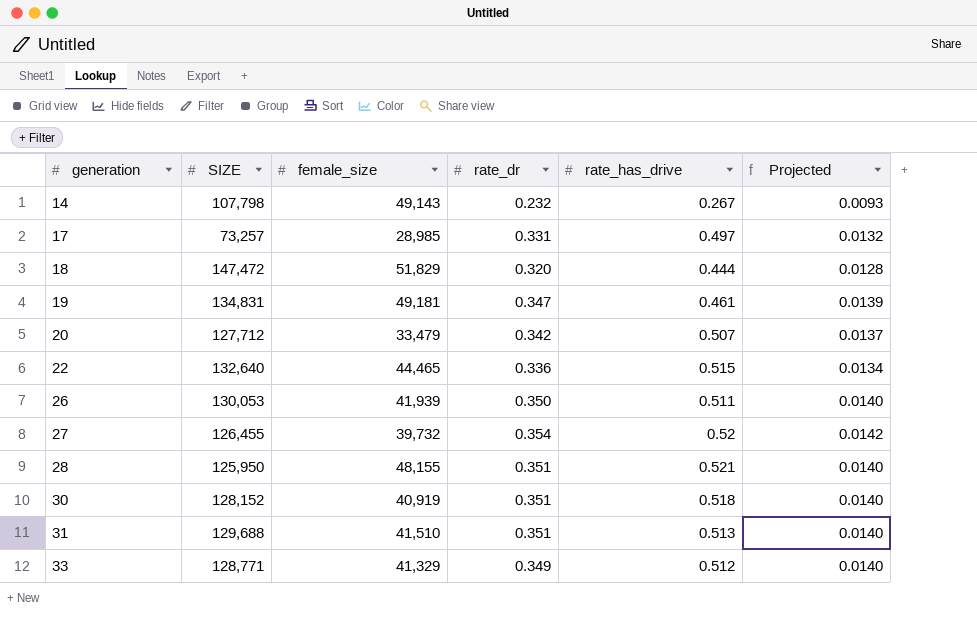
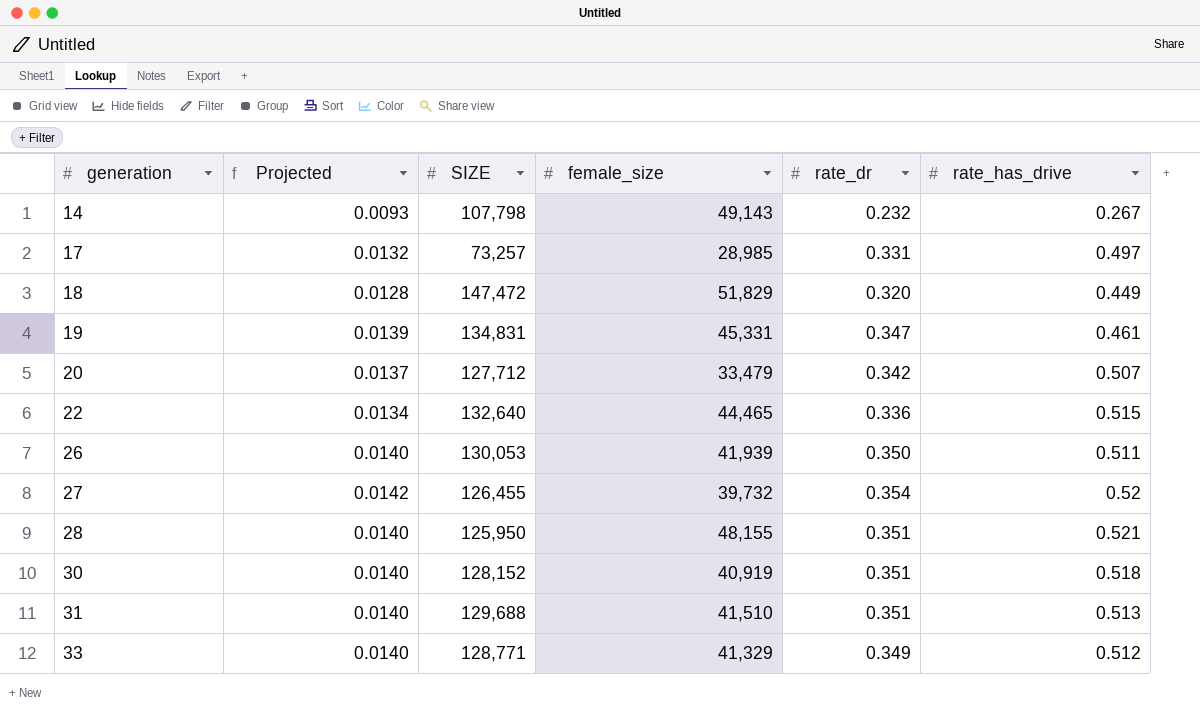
column Projected | position: 6 -> 2
18 | rate_has_drive: 0.444 -> 0.449
19 | female_size: 49,181 -> 45,331

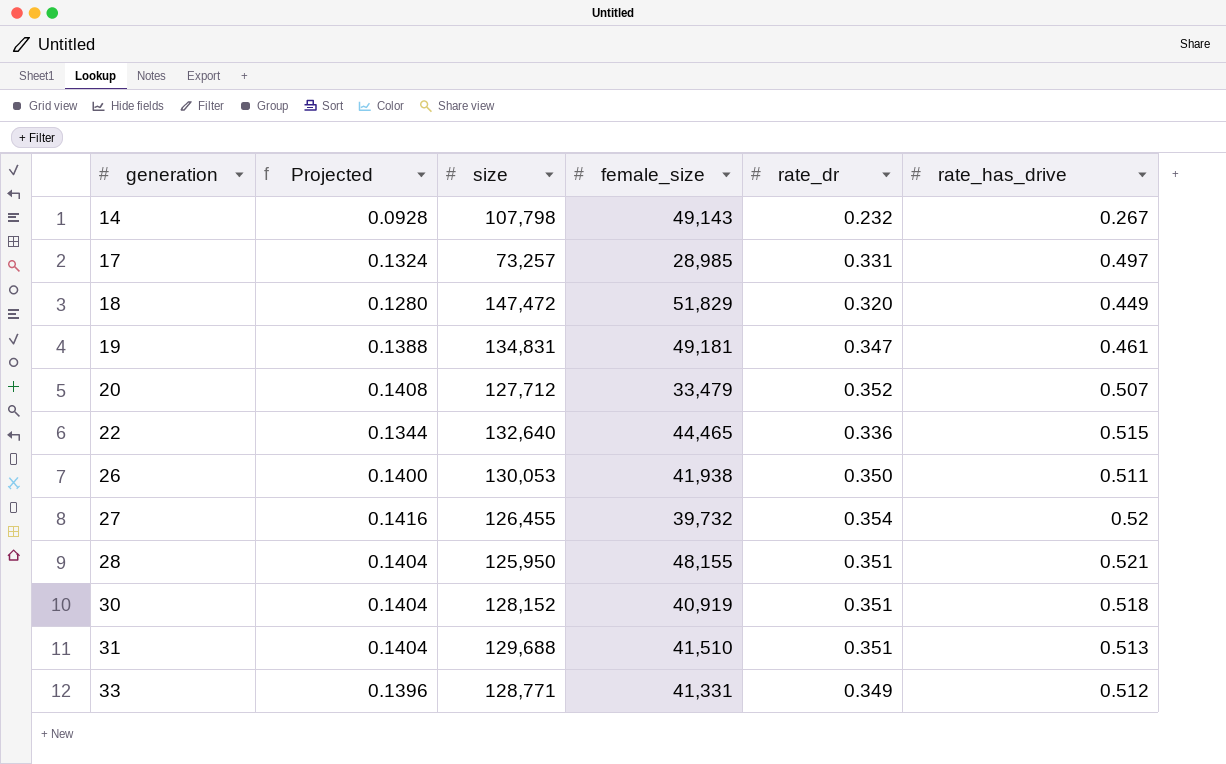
column Projected | formula: [rate_dr] * 0.04 -> [rate_dr] * 0.4
column name: SIZE -> size
19 | female_size: 45,331 -> 49,181
20 | rate_dr: 0.342 -> 0.352
26 | female_size: 41,939 -> 41,938
33 | female_size: 41,329 -> 41,331

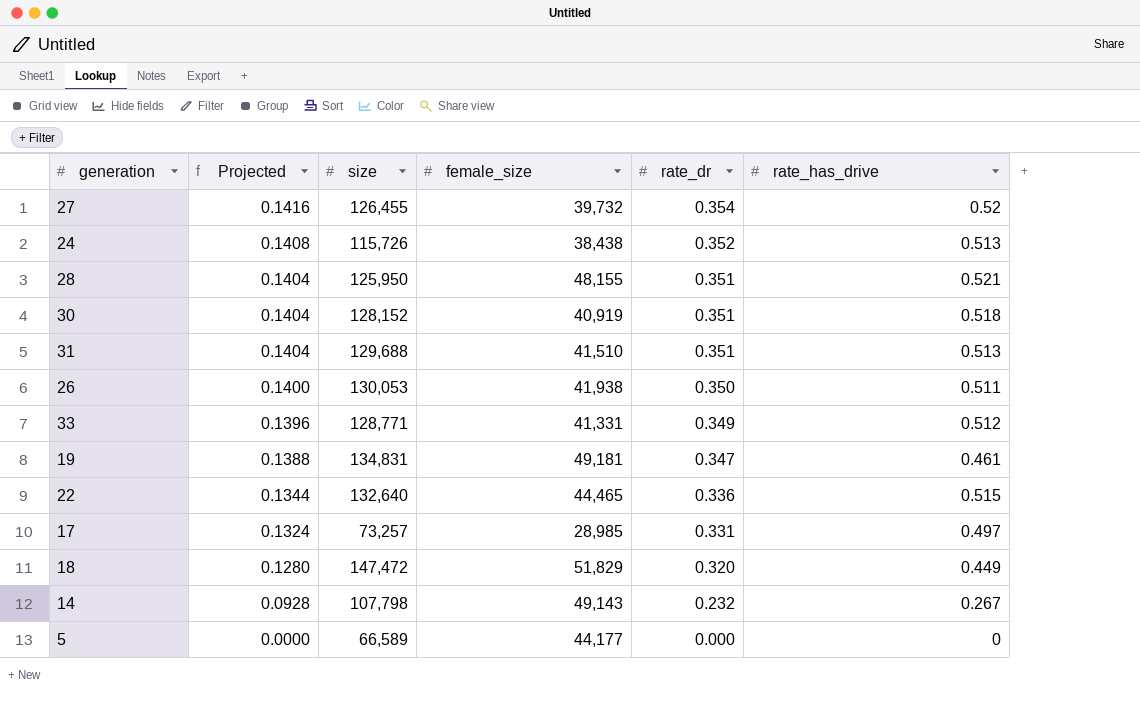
row order: generation ascending -> Projected descending
row 20: 0.1408 | 127,712 | 33,479 | 0.352 | 0.507 -> none
row 24: none -> 0.1408 | 115,726 | 38,438 | 0.352 | 0.513
row 5: none -> 0.0000 | 66,589 | 44,177 | 0.000 | 0

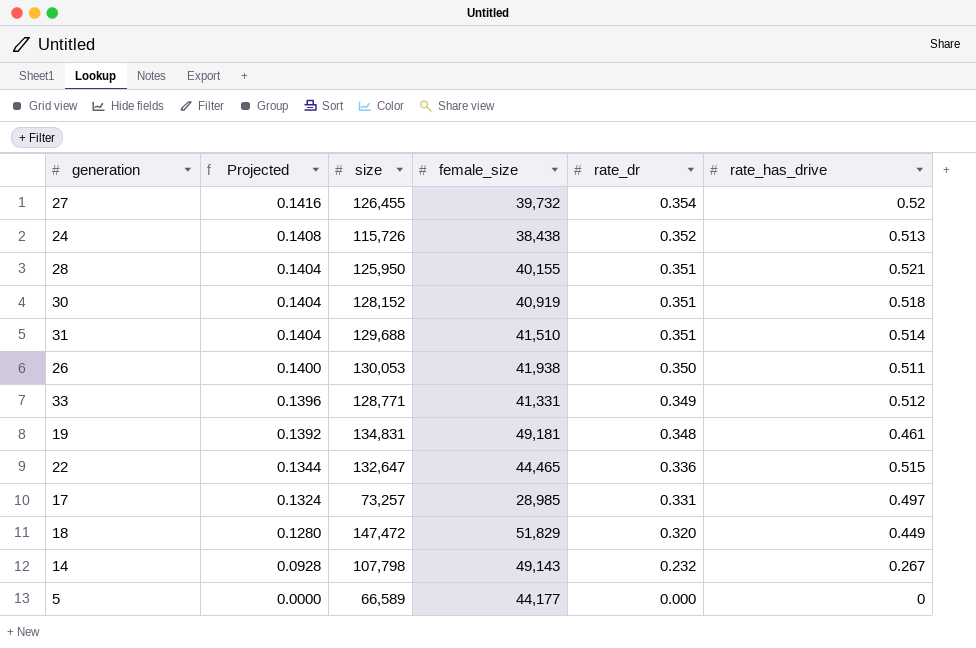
28 | female_size: 48,155 -> 40,155
31 | rate_has_drive: 0.513 -> 0.514
19 | Projected: 0.1388 -> 0.1392
19 | rate_dr: 0.347 -> 0.348
22 | size: 132,640 -> 132,647

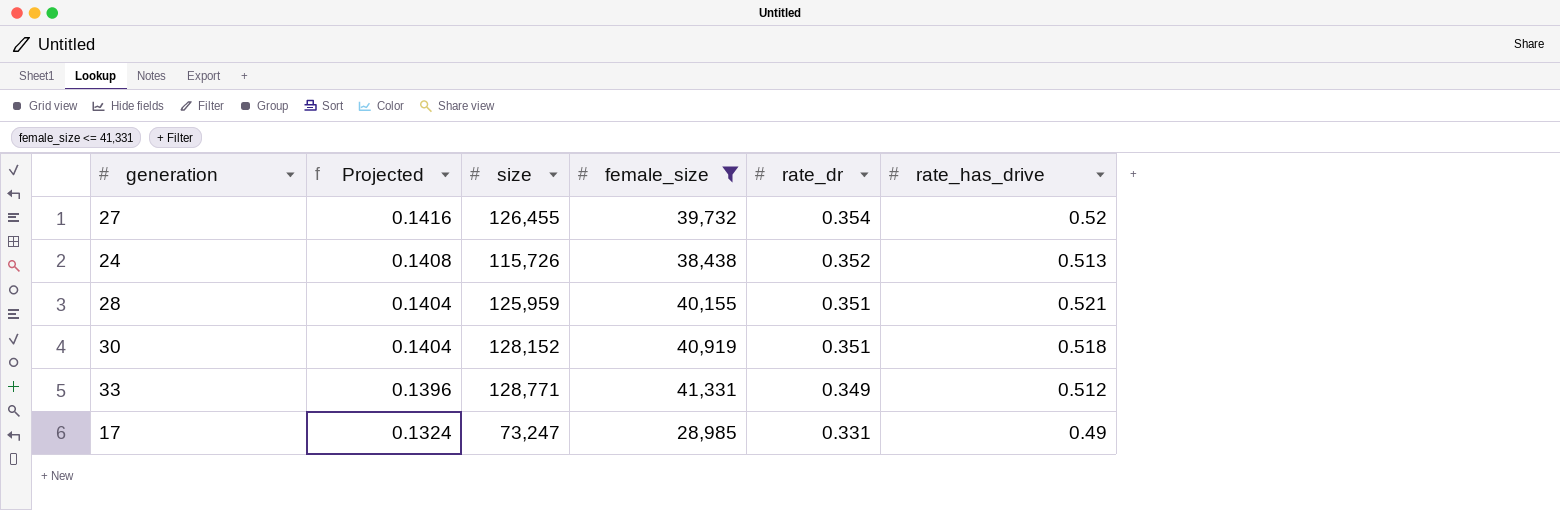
filter: none -> female_size <= 41,331
28 | size: 125,950 -> 125,959
17 | size: 73,257 -> 73,247
17 | rate_has_drive: 0.497 -> 0.49

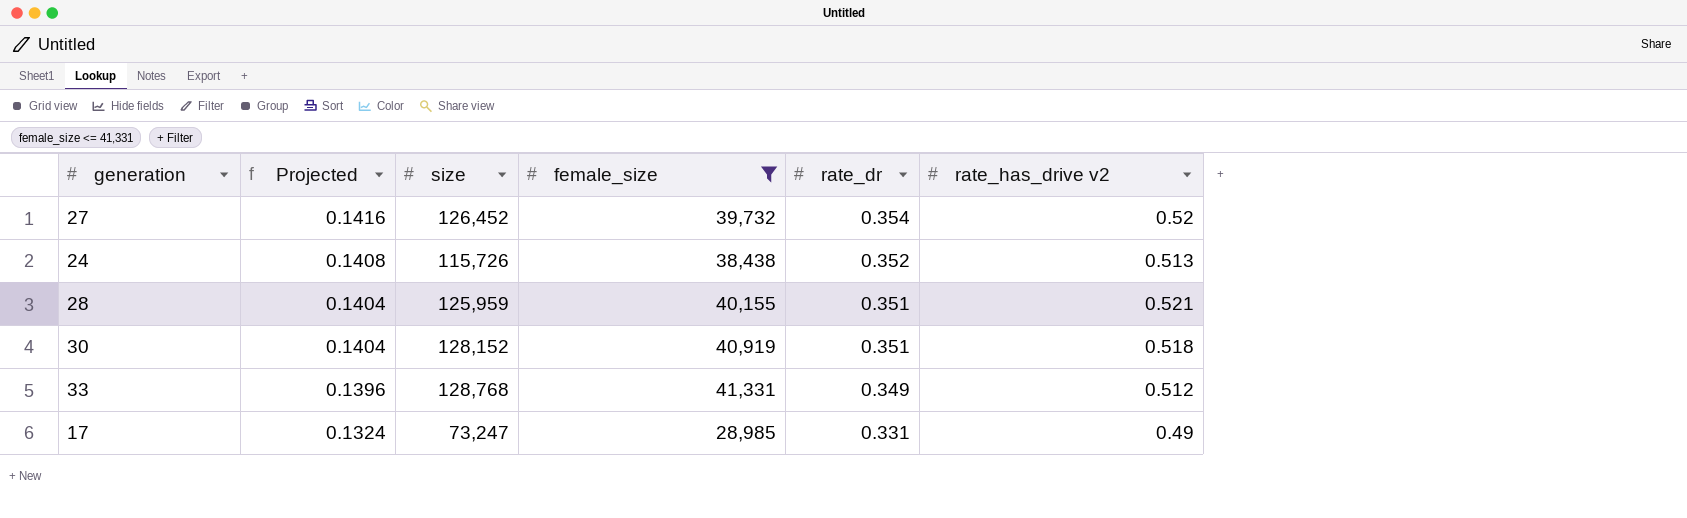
column name: rate_has_drive -> rate_has_drive v2
27 | size: 126,455 -> 126,452
33 | size: 128,771 -> 128,768

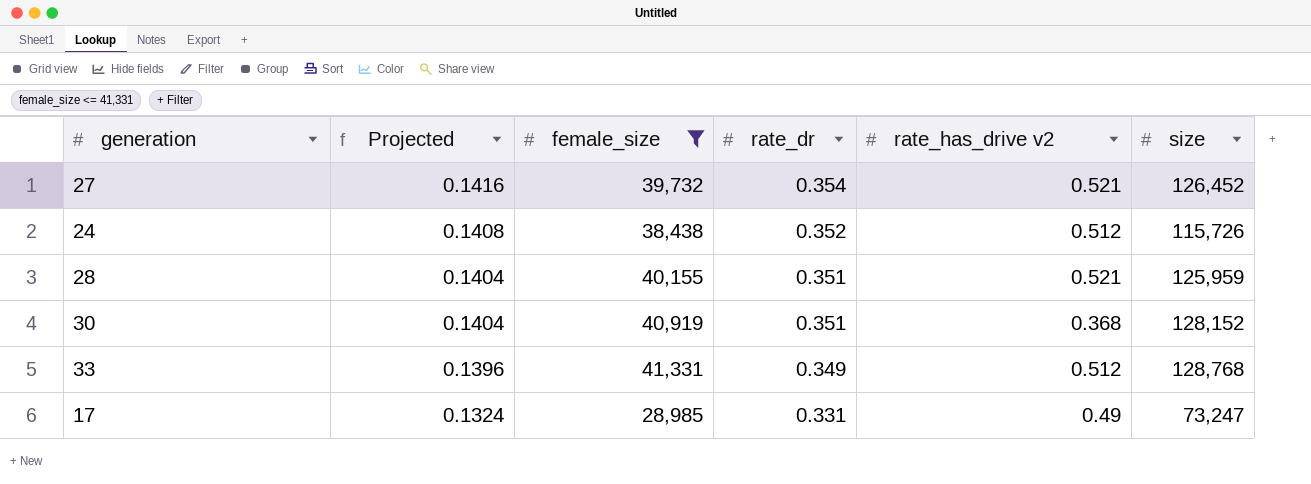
column size | position: 3 -> 6
27 | rate_has_drive v2: 0.52 -> 0.521
24 | rate_has_drive v2: 0.513 -> 0.512
30 | rate_has_drive v2: 0.518 -> 0.368

